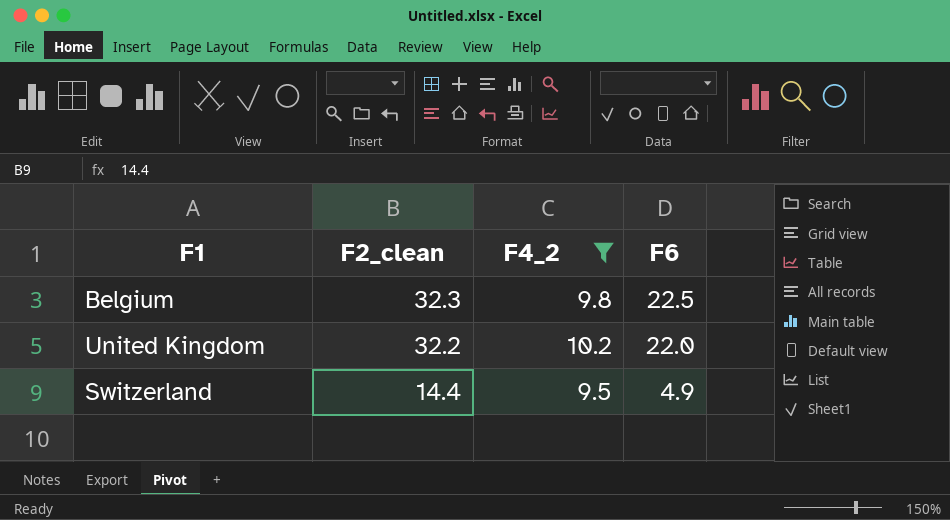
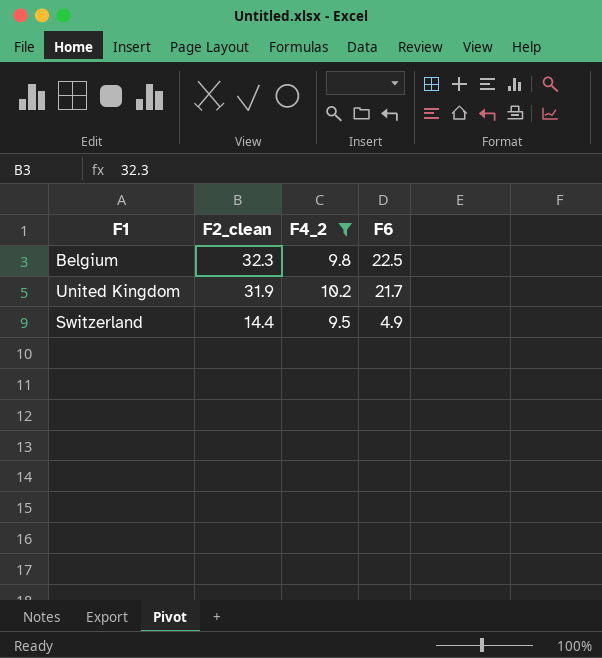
United Kingdom | F2_clean: 32.2 -> 31.9
United Kingdom | F6: 22.0 -> 21.7

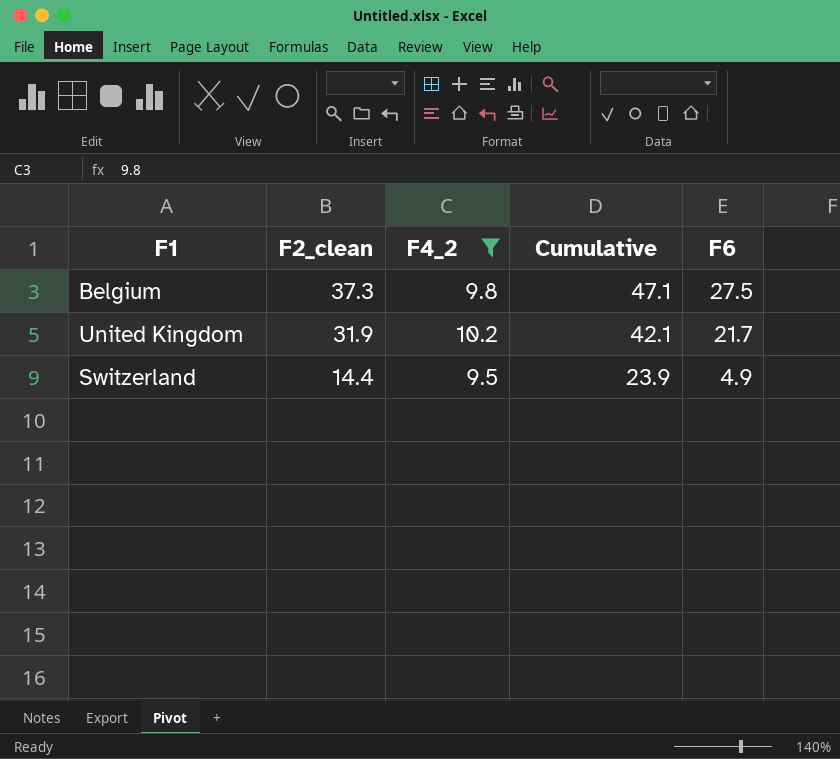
column Cumulative | formula: none -> [F2_clean] + [F4_2]
Belgium | F2_clean: 32.3 -> 37.3
Belgium | F6: 22.5 -> 27.5

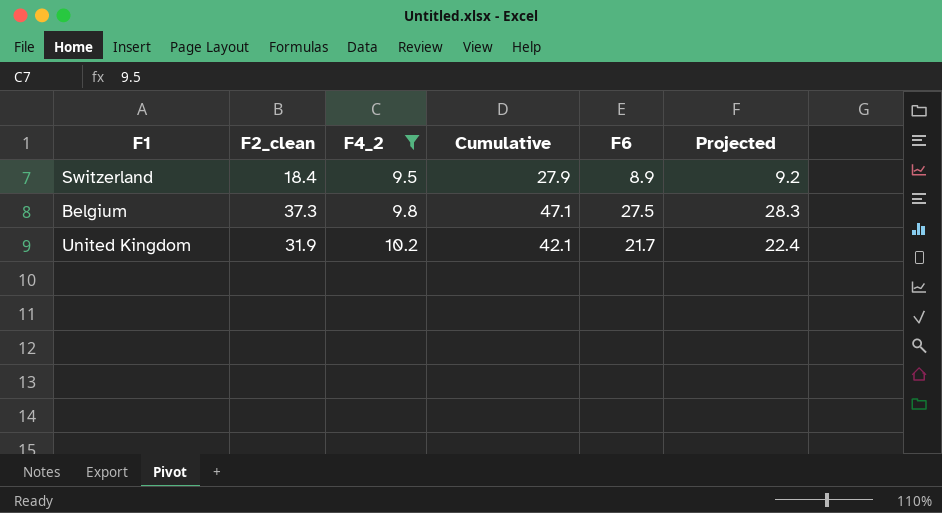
row order: F2_clean descending -> F4_2 ascending
column Projected | formula: none -> [F6] * 1.03
Switzerland | F2_clean: 14.4 -> 18.4
Switzerland | Cumulative: 23.9 -> 27.9
Switzerland | F6: 4.9 -> 8.9

